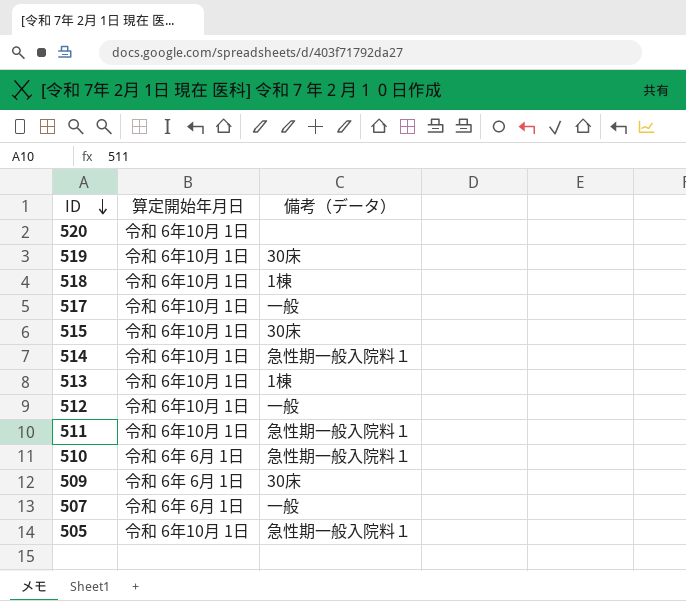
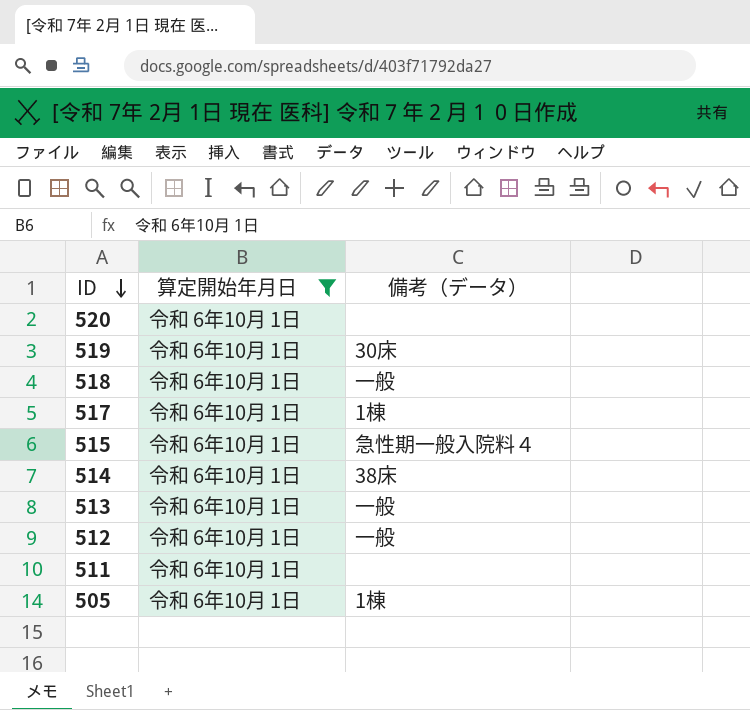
filter: none -> 算定開始年月日 = 令和 6年10月 1日
518 | 備考（データ）: 1棟 -> 一般
517 | 備考（データ）: 一般 -> 1棟
515 | 備考（データ）: 30床 -> 急性期一般入院料４
514 | 備考（データ）: 急性期一般入院料１ -> 38床
513 | 備考（データ）: 1棟 -> 一般
511 | 備考（データ）: 急性期一般入院料１ -> none
505 | 備考（データ）: 急性期一般入院料１ -> 1棟

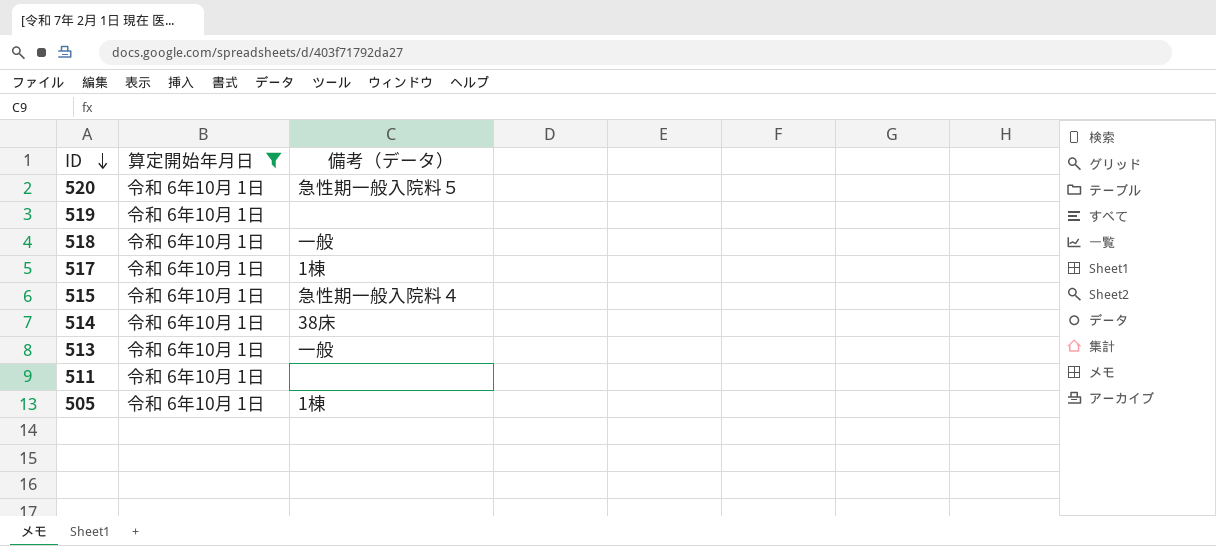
row 512: 令和 6年10月 1日 | 一般 -> none
520 | 備考（データ）: none -> 急性期一般入院料５
519 | 備考（データ）: 30床 -> none

